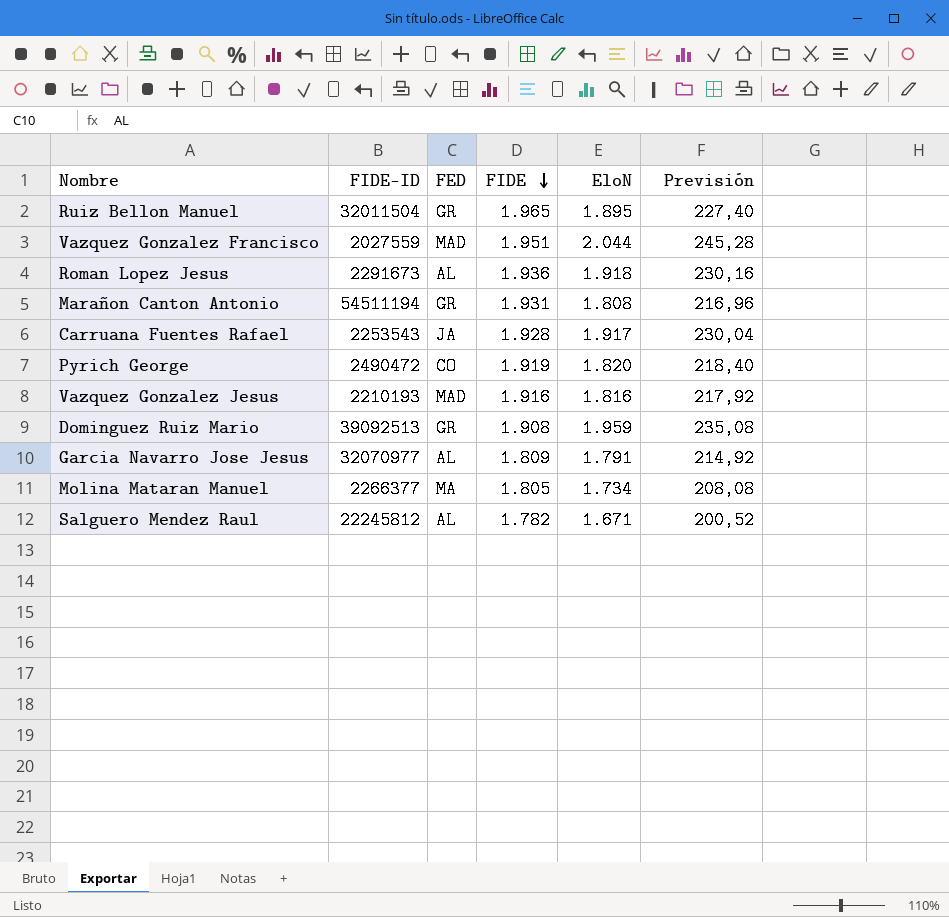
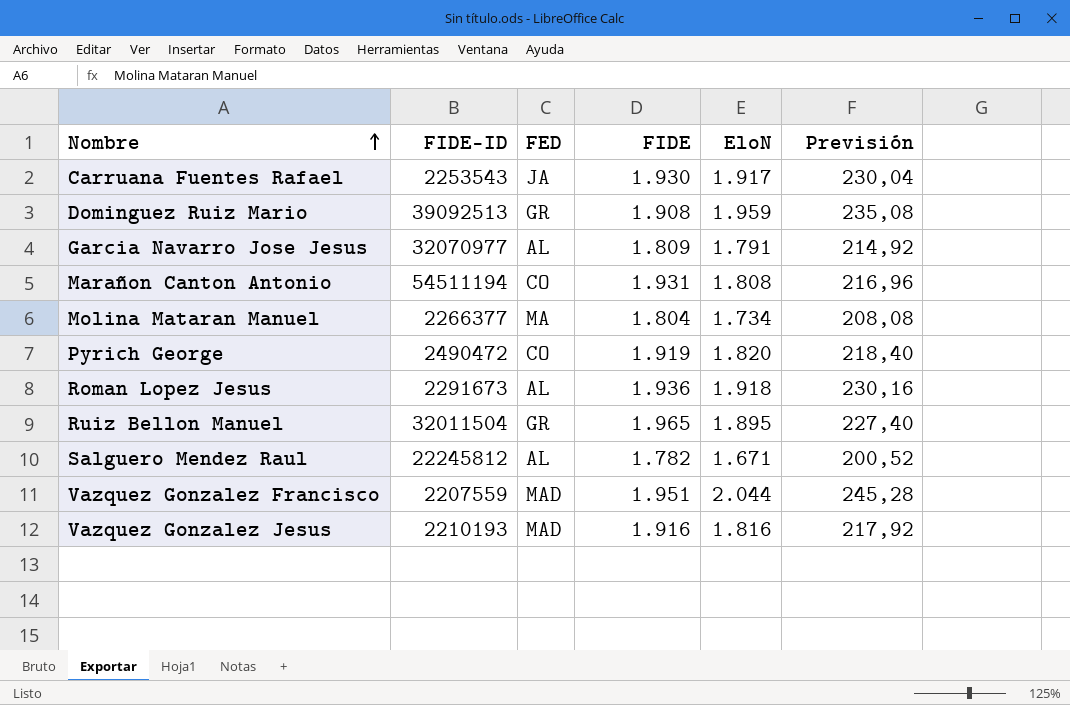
row order: FIDE descending -> Nombre ascending
Carruana Fuentes Rafael | FIDE: 1.928 -> 1.930
Marañon Canton Antonio | FED: GR -> CO
Molina Mataran Manuel | FIDE: 1.805 -> 1.804
Vazquez Gonzalez Francisco | FIDE-ID: 2027559 -> 2207559

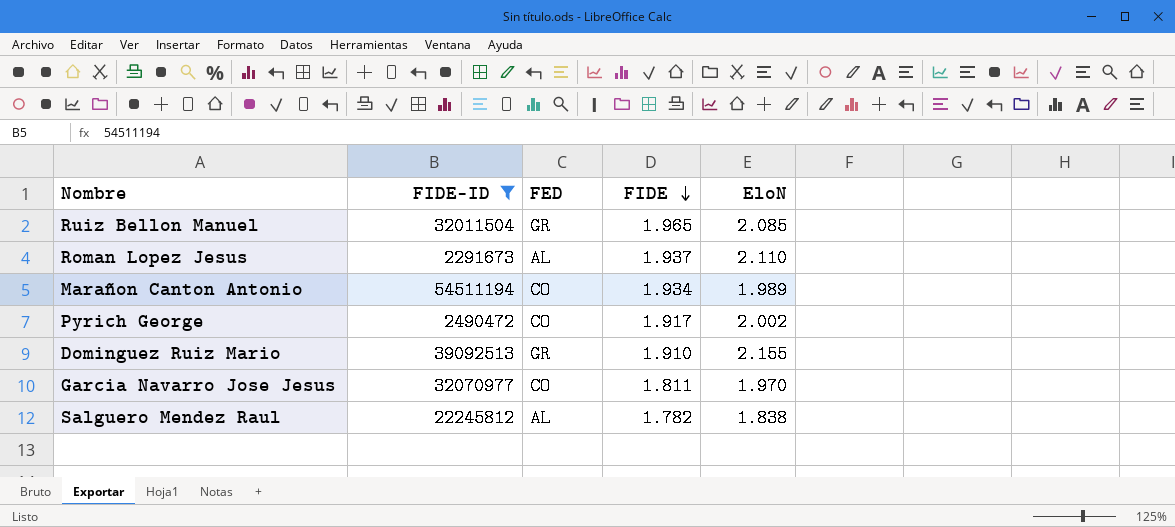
filter: none -> FIDE-ID >= 2291673
row order: Nombre ascending -> FIDE descending
column Previsión | formula: [EloN] * 0,12 -> none
Ruiz Bellon Manuel | EloN: 1.895 -> 2.085
Roman Lopez Jesus | FIDE: 1.936 -> 1.937
Roman Lopez Jesus | EloN: 1.918 -> 2.110
Marañon Canton Antonio | FIDE: 1.931 -> 1.934
Marañon Canton Antonio | EloN: 1.808 -> 1.989
Pyrich George | FIDE: 1.919 -> 1.917
Pyrich George | EloN: 1.820 -> 2.002
Dominguez Ruiz Mario | FIDE: 1.908 -> 1.910
Dominguez Ruiz Mario | EloN: 1.959 -> 2.155
Garcia Navarro Jose Jesus | FED: AL -> CO
Garcia Navarro Jose Jesus | FIDE: 1.809 -> 1.811
Garcia Navarro Jose Jesus | EloN: 1.791 -> 1.970
Salguero Mendez Raul | EloN: 1.671 -> 1.838

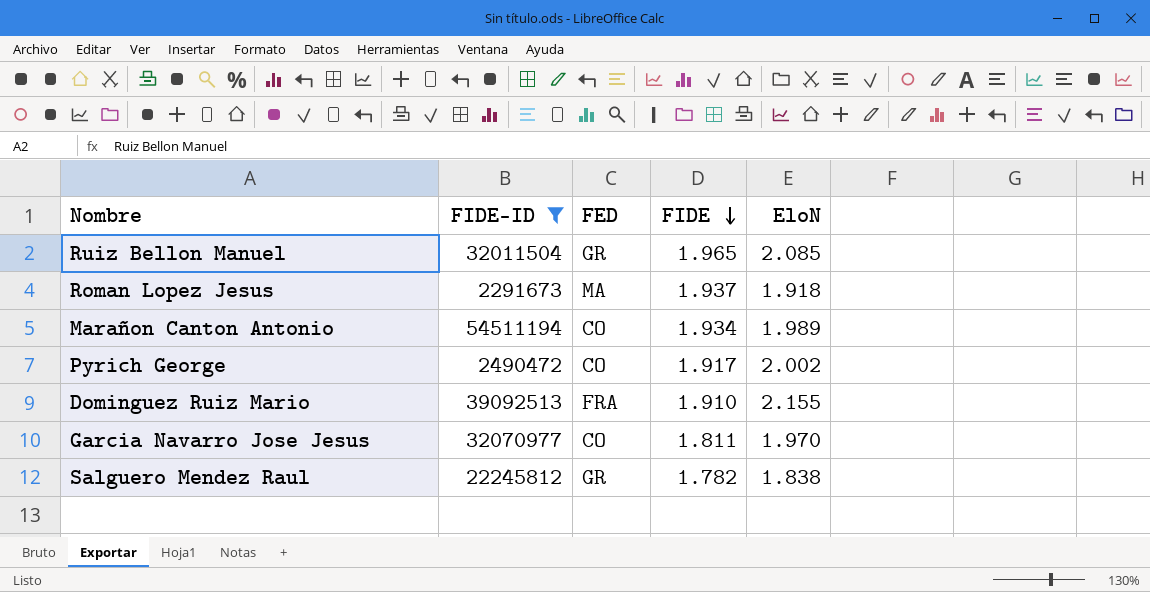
Roman Lopez Jesus | FED: AL -> MA
Roman Lopez Jesus | EloN: 2.110 -> 1.918
Dominguez Ruiz Mario | FED: GR -> FRA
Salguero Mendez Raul | FED: AL -> GR

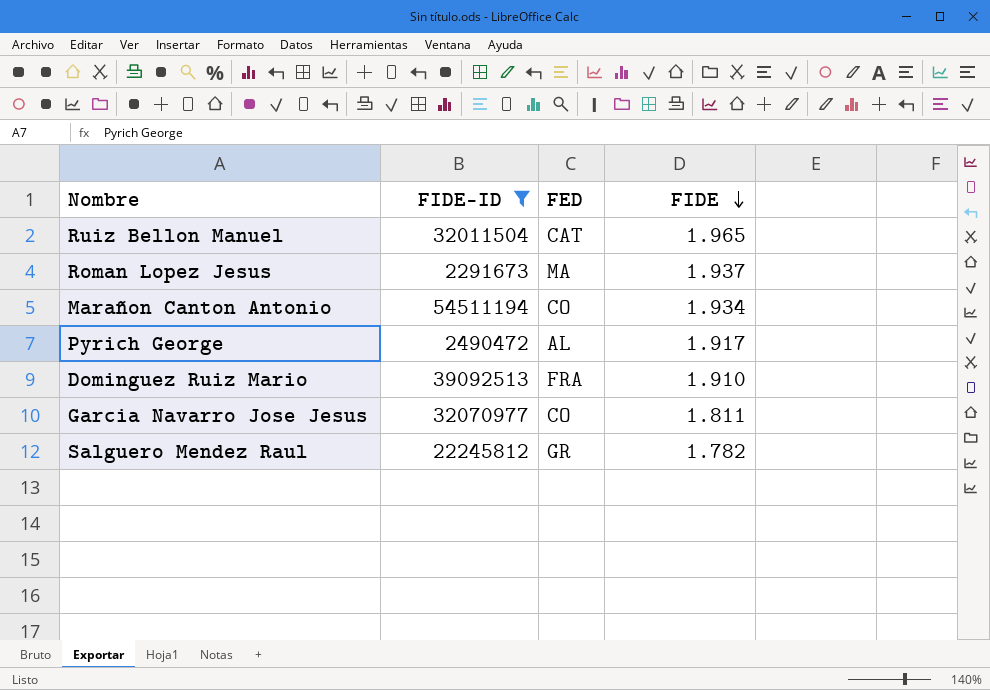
column EloN | position: 5 -> none
Ruiz Bellon Manuel | FED: GR -> CAT
Pyrich George | FED: CO -> AL

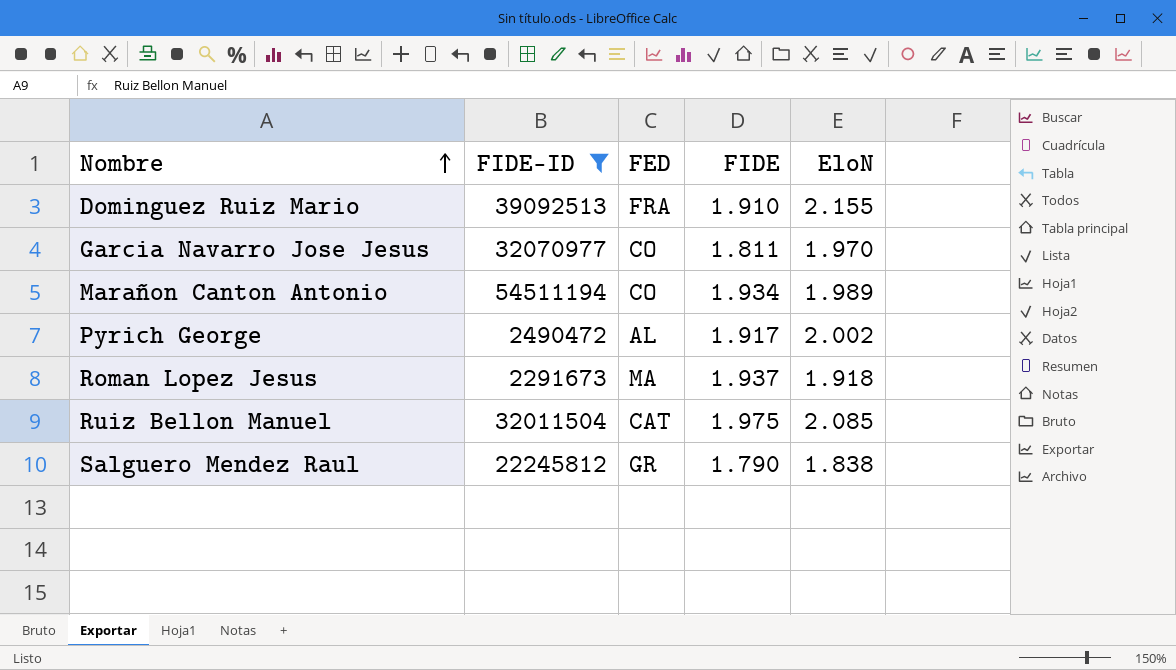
row order: FIDE descending -> Nombre ascending
column EloN | position: none -> 5
Ruiz Bellon Manuel | FIDE: 1.965 -> 1.975
Salguero Mendez Raul | FIDE: 1.782 -> 1.790

